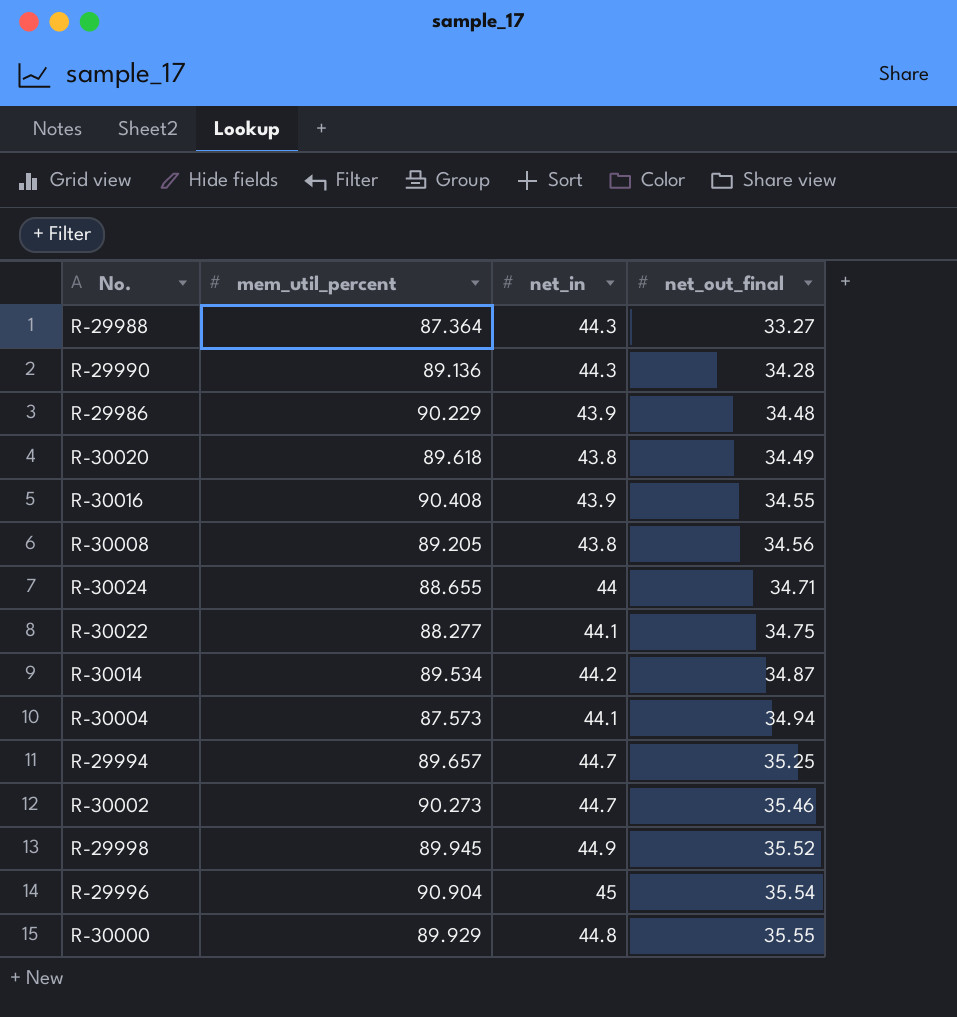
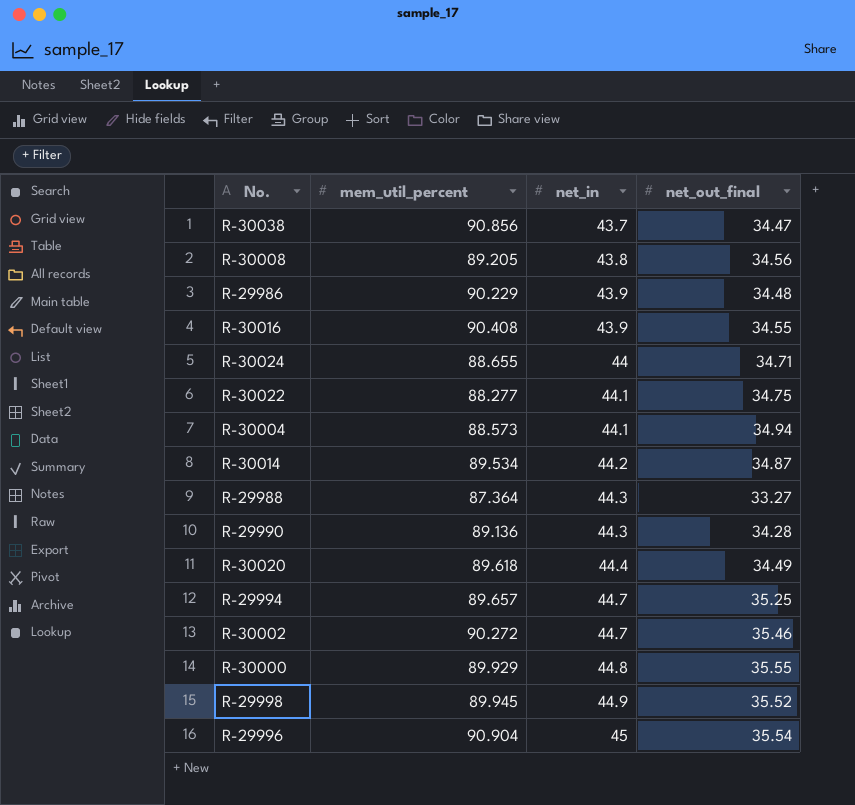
row order: net_out_final ascending -> net_in ascending
row R-30038: none -> 90.856 | 43.7 | 34.47
R-30004 | mem_util_percent: 87.573 -> 88.573
R-30020 | net_in: 43.8 -> 44.4
R-30002 | mem_util_percent: 90.273 -> 90.272

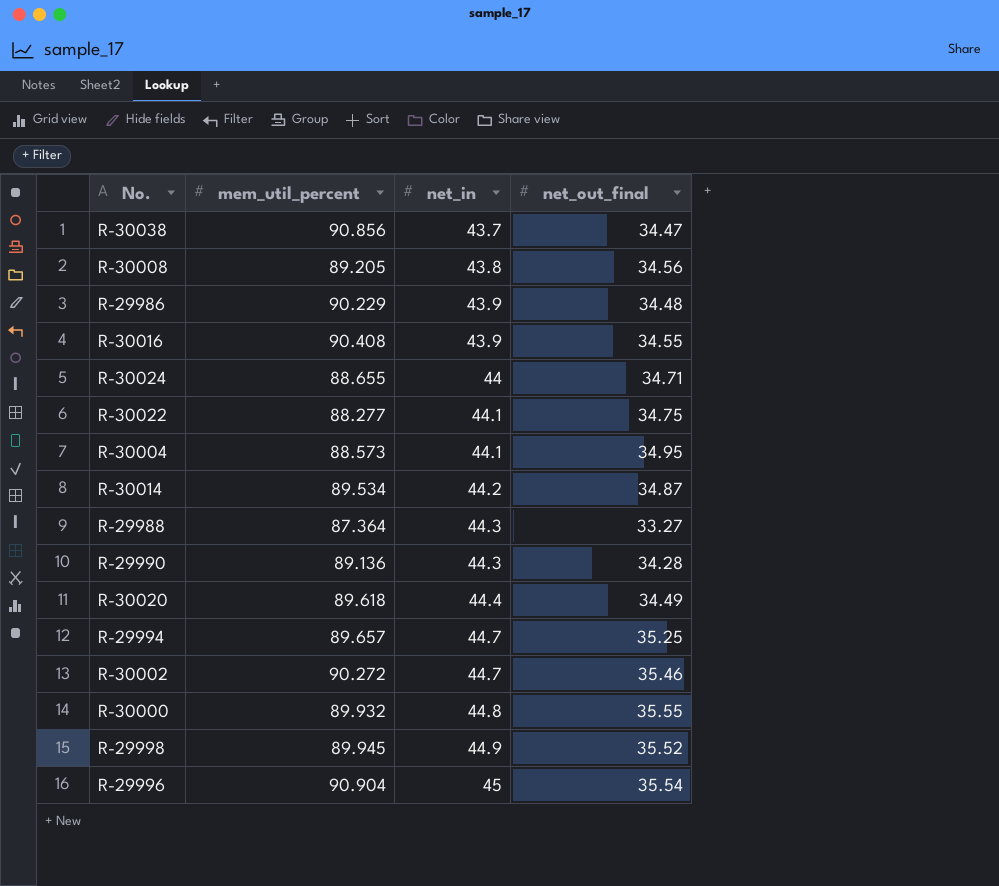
R-30004 | net_out_final: 34.94 -> 34.95
R-30000 | mem_util_percent: 89.929 -> 89.932

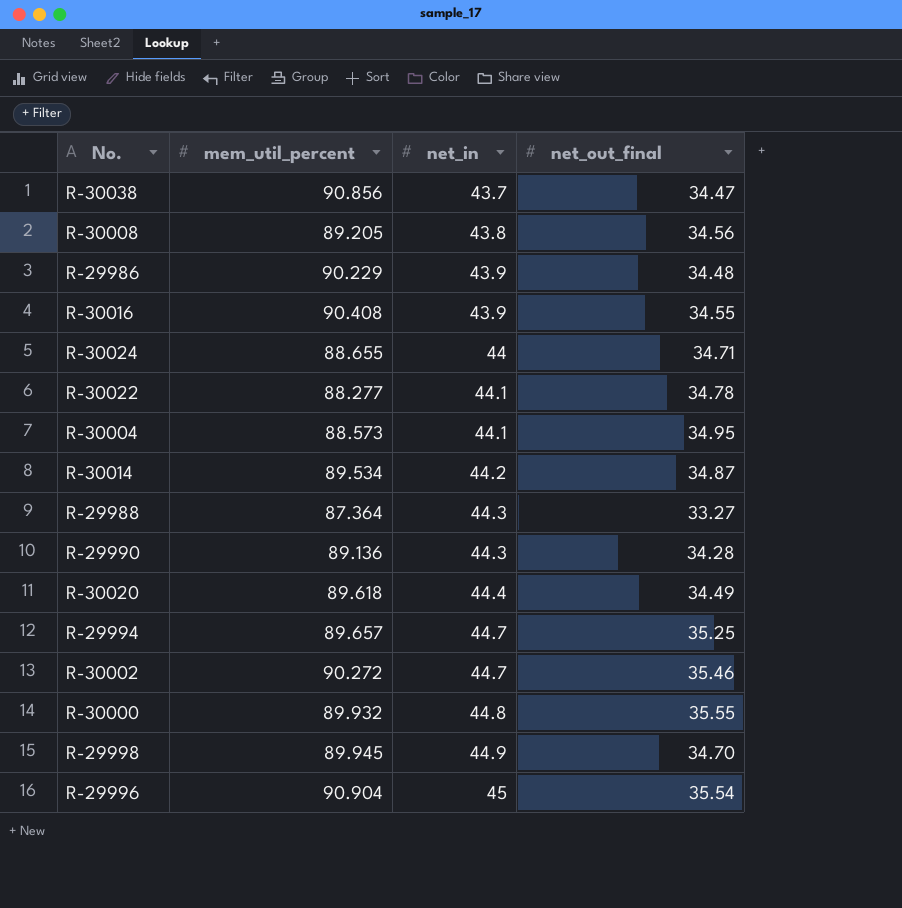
R-30022 | net_out_final: 34.75 -> 34.78
R-29998 | net_out_final: 35.52 -> 34.70

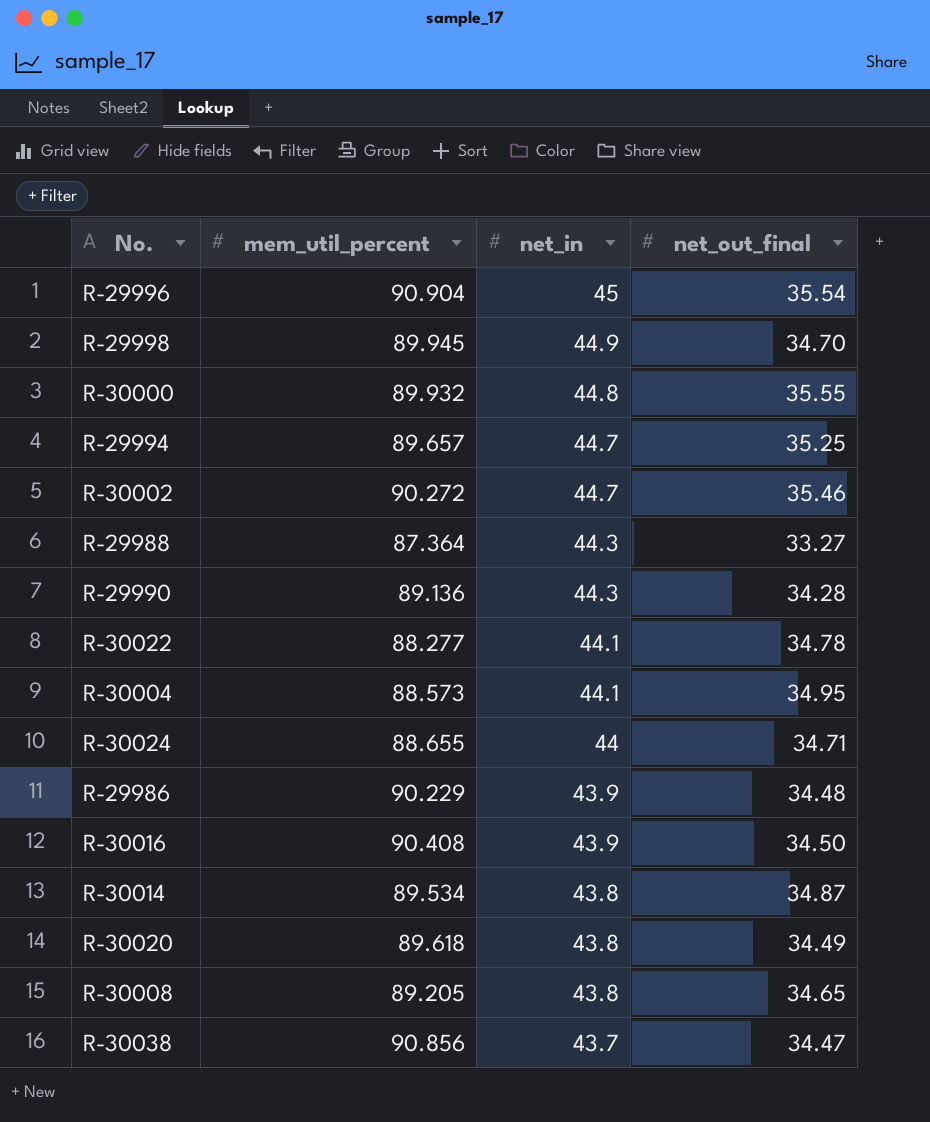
row order: net_in ascending -> net_in descending
R-30016 | net_out_final: 34.55 -> 34.50
R-30014 | net_in: 44.2 -> 43.8
R-30020 | net_in: 44.4 -> 43.8
R-30008 | net_out_final: 34.56 -> 34.65

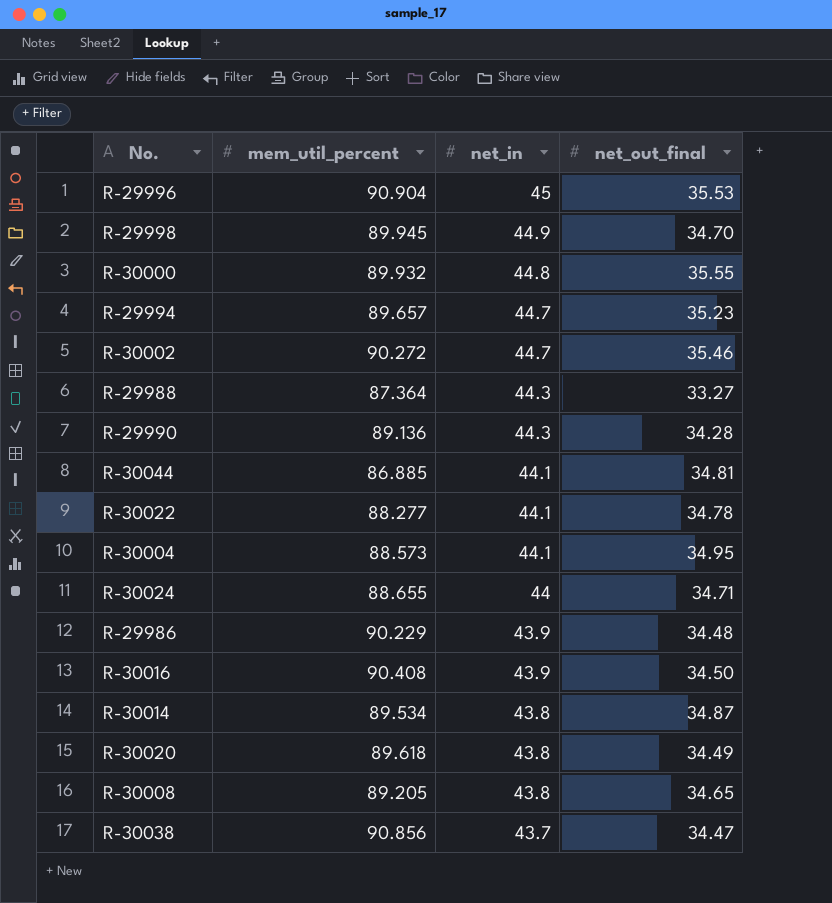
R-29996 | net_out_final: 35.54 -> 35.53
R-29994 | net_out_final: 35.25 -> 35.23
row R-30044: none -> 86.885 | 44.1 | 34.81

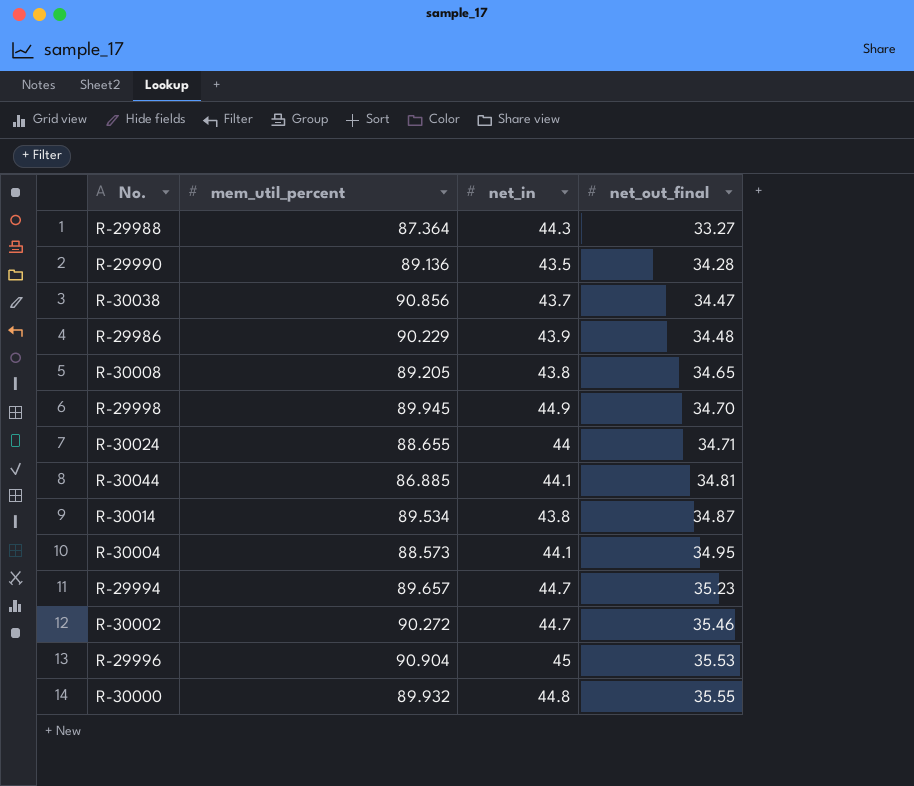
row order: net_in descending -> net_out_final ascending
row R-30022: 88.277 | 44.1 | 34.78 -> none
row R-30016: 90.408 | 43.9 | 34.50 -> none
row R-30020: 89.618 | 43.8 | 34.49 -> none
R-29990 | net_in: 44.3 -> 43.5

